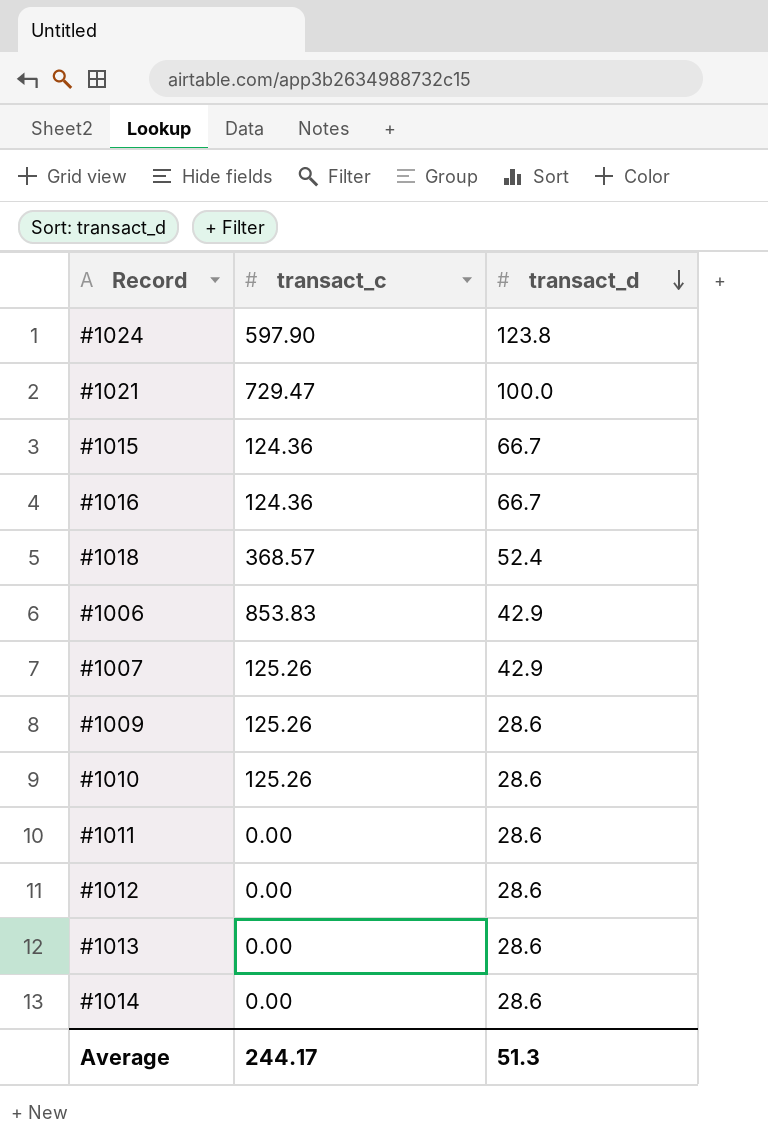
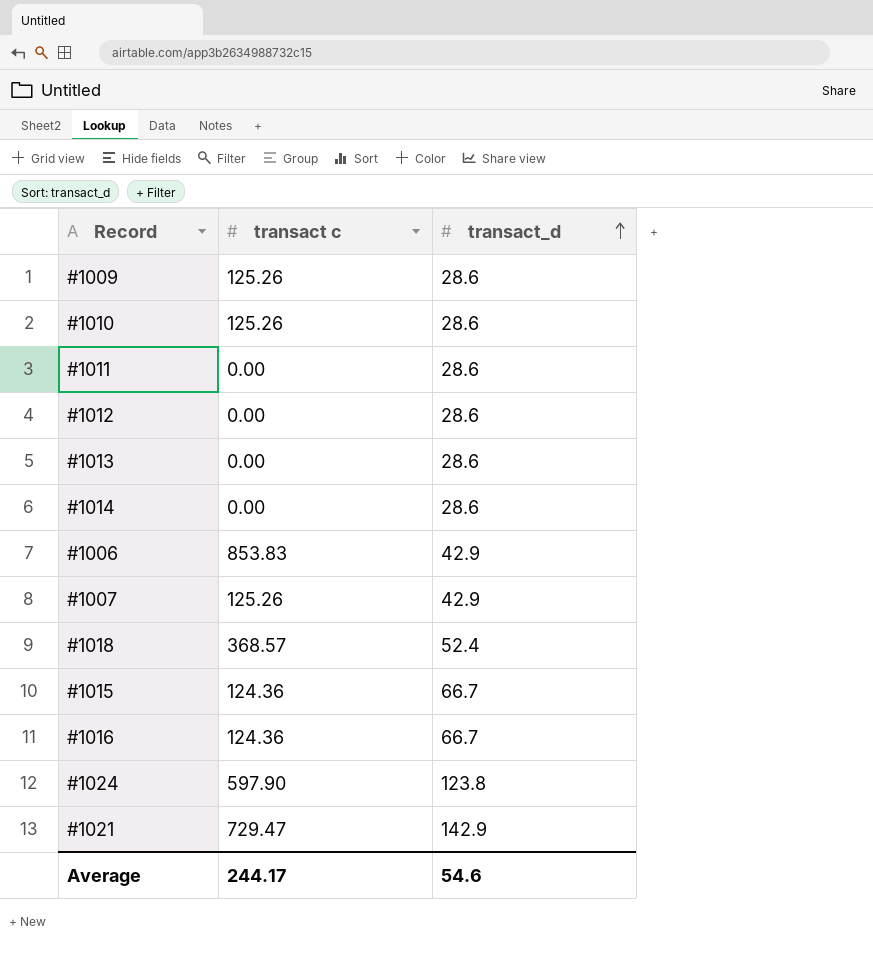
row order: transact_d descending -> transact_d ascending
column name: transact_c -> transact c
#1021 | transact_d: 100.0 -> 142.9
Average | transact_d: 51.3 -> 54.6

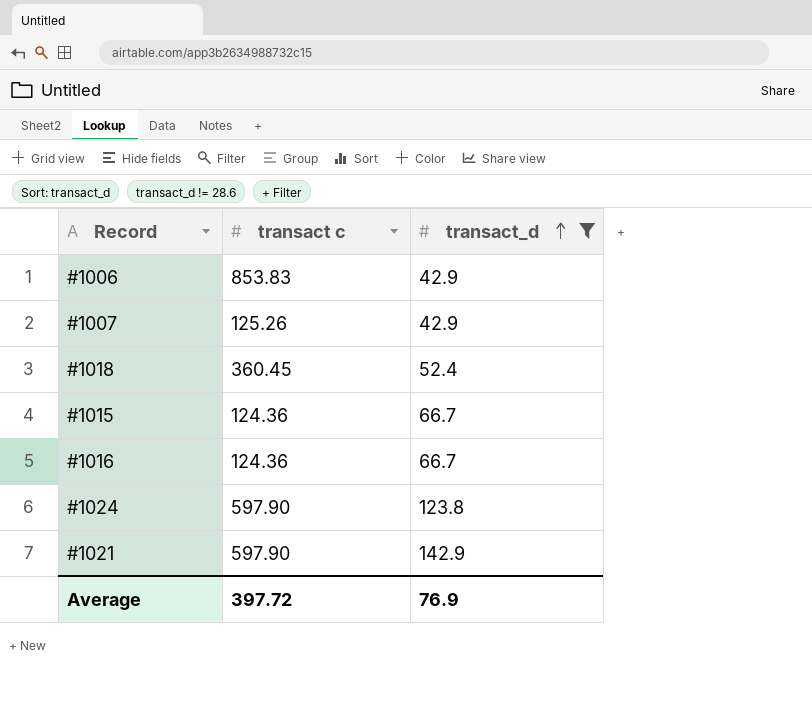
filter: none -> transact_d != 28.6
#1018 | transact c: 368.57 -> 360.45
#1021 | transact c: 729.47 -> 597.90
Average | transact c: 244.17 -> 397.72
Average | transact_d: 54.6 -> 76.9

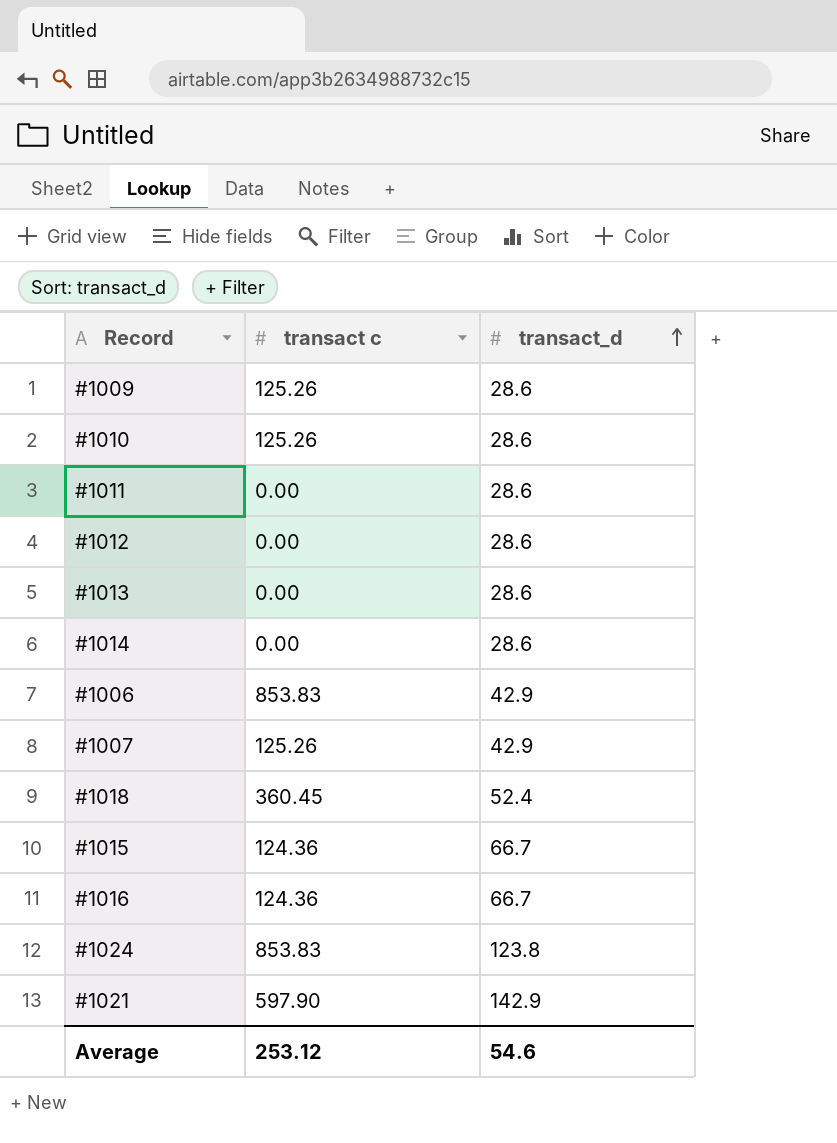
filter: transact_d != 28.6 -> none
#1024 | transact c: 597.90 -> 853.83
Average | transact c: 397.72 -> 253.12
Average | transact_d: 76.9 -> 54.6

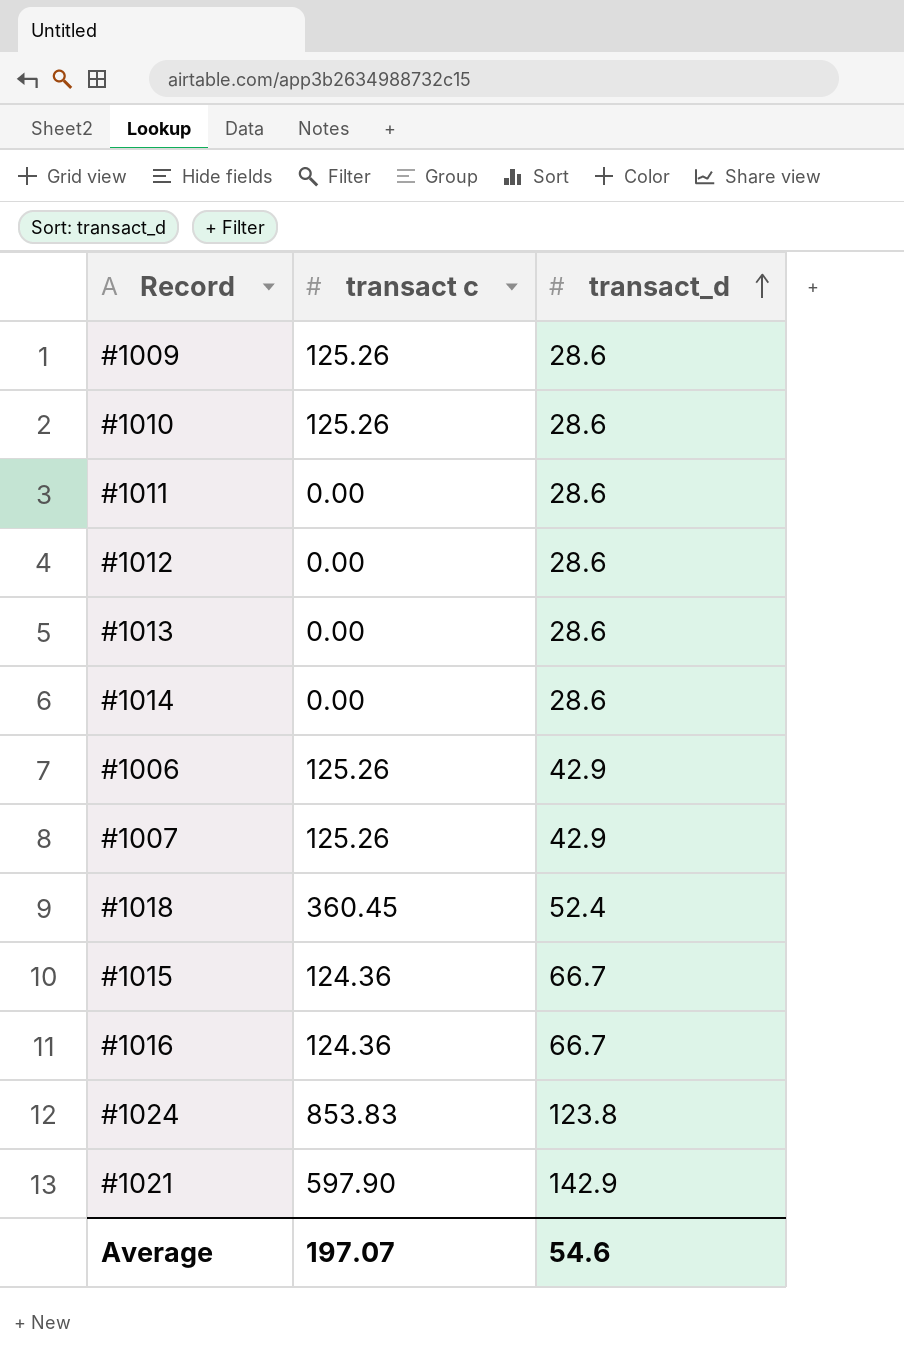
#1006 | transact c: 853.83 -> 125.26
Average | transact c: 253.12 -> 197.07

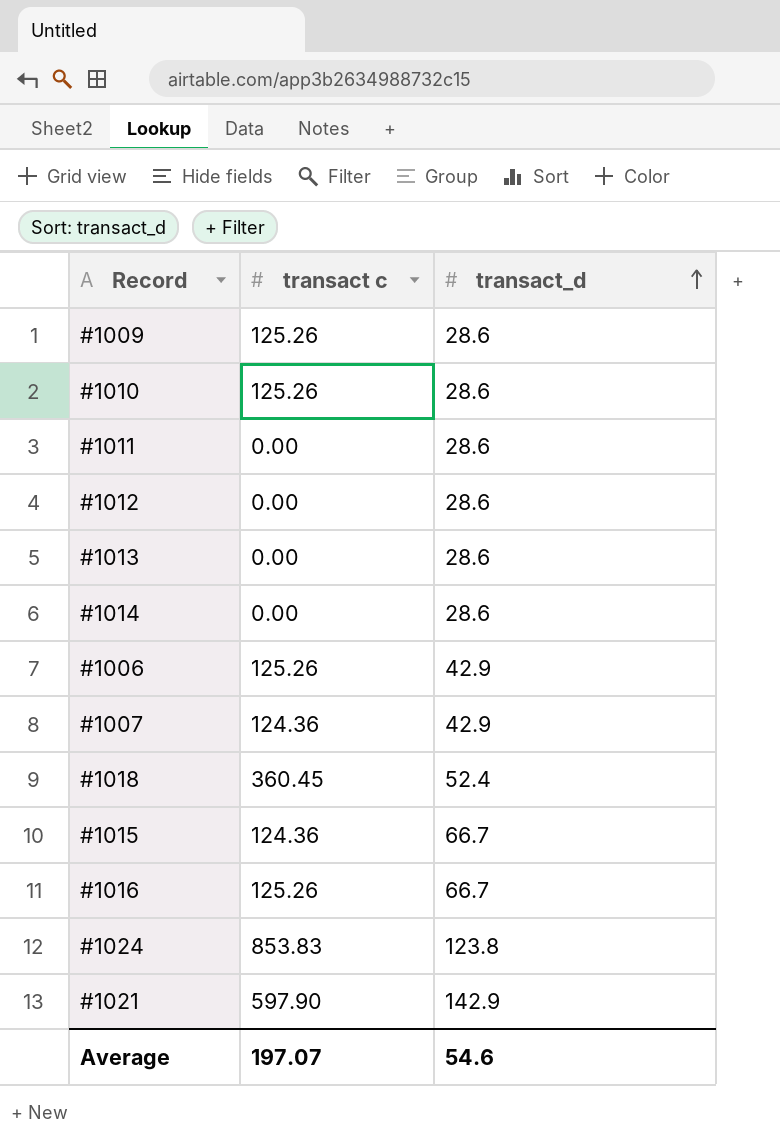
#1007 | transact c: 125.26 -> 124.36
#1016 | transact c: 124.36 -> 125.26

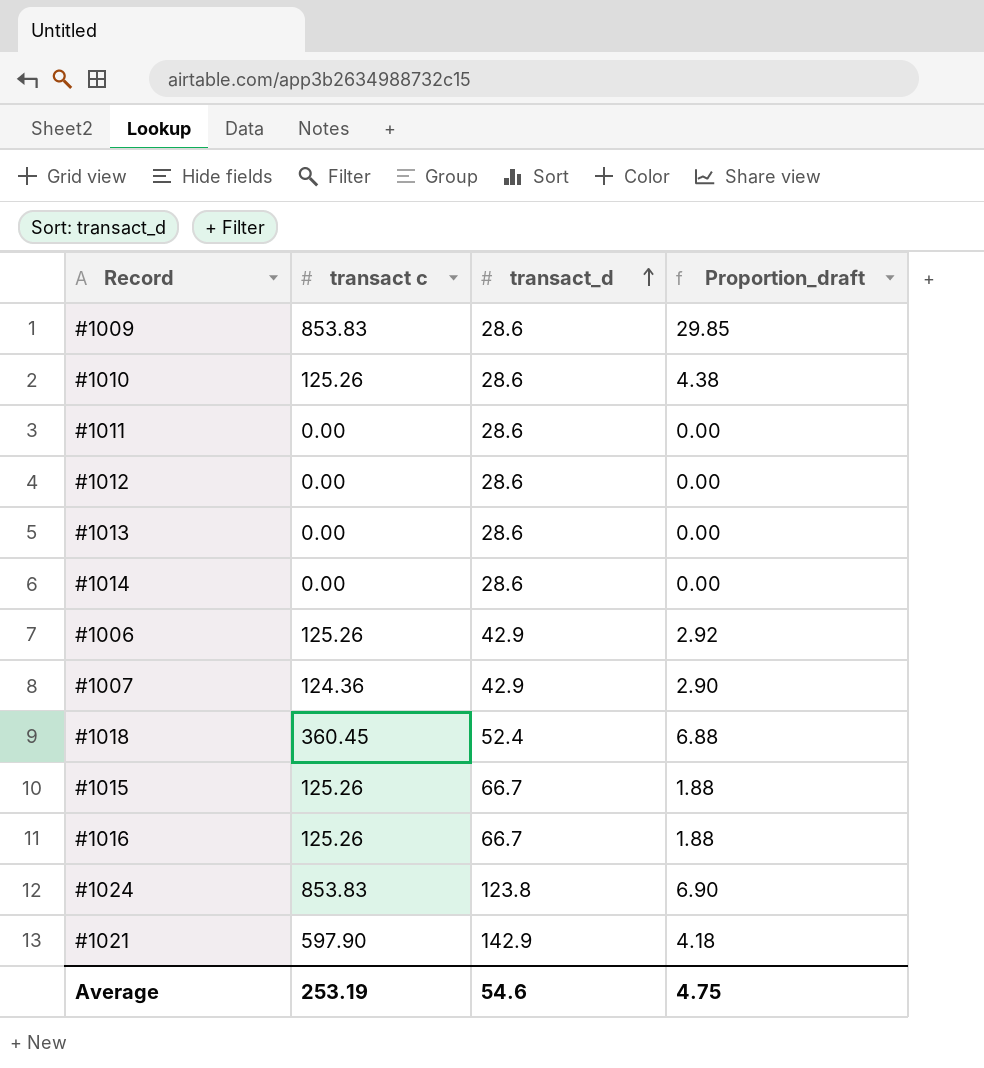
column Proportion_draft | formula: none -> [transact c] / [transact_d]
#1009 | transact c: 125.26 -> 853.83
#1015 | transact c: 124.36 -> 125.26
Average | transact c: 197.07 -> 253.19

